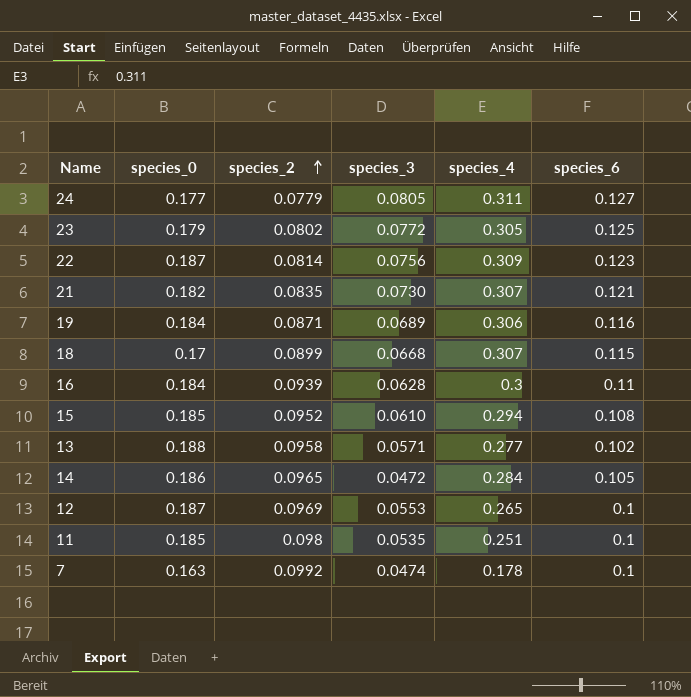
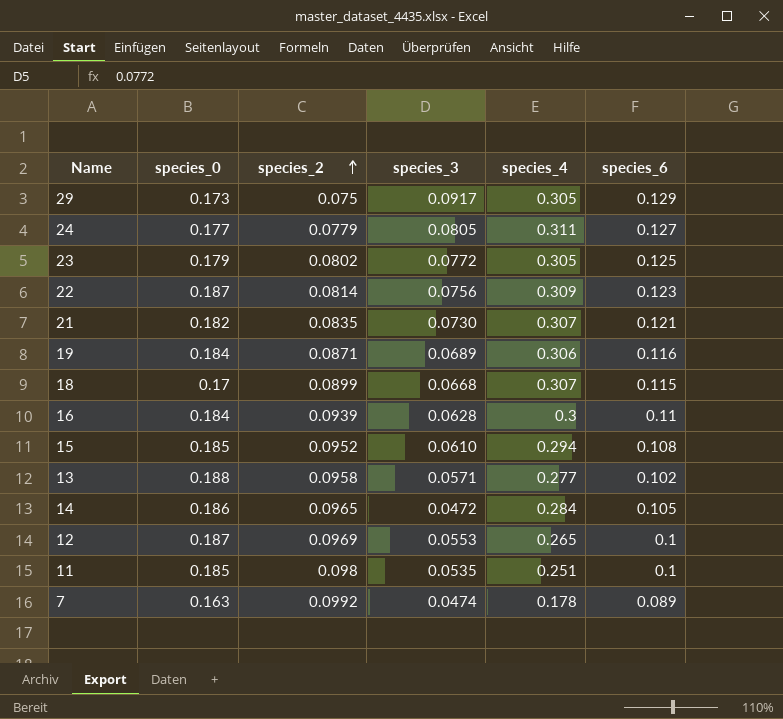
row 29: none -> 0.173 | 0.075 | 0.0917 | 0.305 | 0.129
7 | species_6: 0.1 -> 0.089

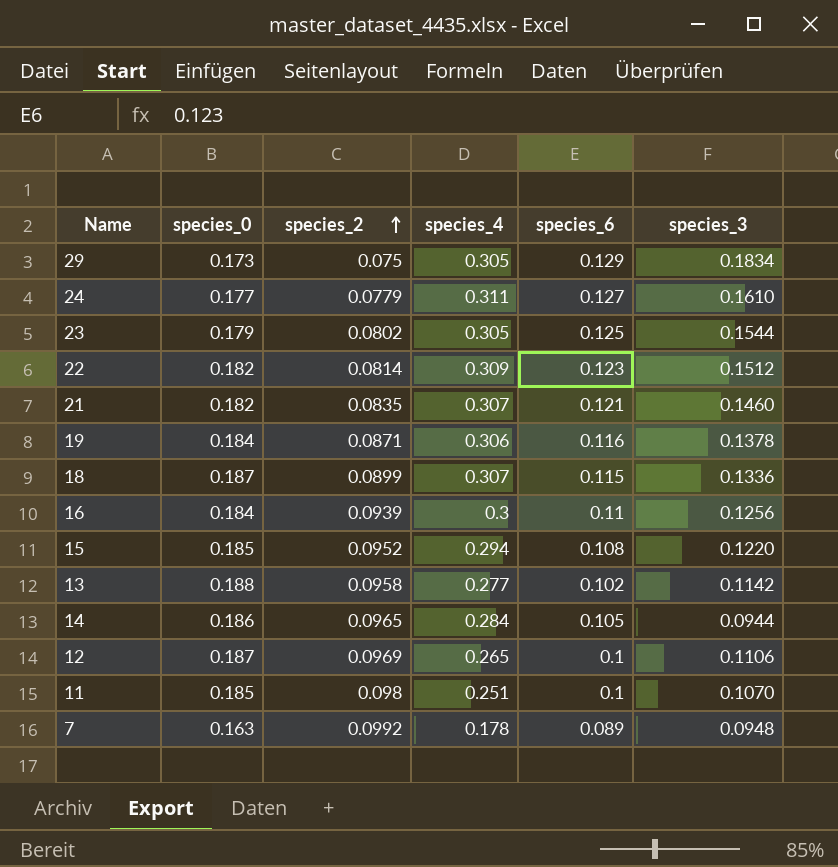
column species_3 | position: 4 -> 6
29 | species_3: 0.0917 -> 0.1834
24 | species_3: 0.0805 -> 0.1610
23 | species_3: 0.0772 -> 0.1544
22 | species_0: 0.187 -> 0.182
22 | species_3: 0.0756 -> 0.1512
21 | species_3: 0.0730 -> 0.1460
19 | species_3: 0.0689 -> 0.1378
18 | species_0: 0.17 -> 0.187
18 | species_3: 0.0668 -> 0.1336
16 | species_3: 0.0628 -> 0.1256
15 | species_3: 0.0610 -> 0.1220
13 | species_3: 0.0571 -> 0.1142
14 | species_3: 0.0472 -> 0.0944
12 | species_3: 0.0553 -> 0.1106
11 | species_3: 0.0535 -> 0.1070
7 | species_3: 0.0474 -> 0.0948

